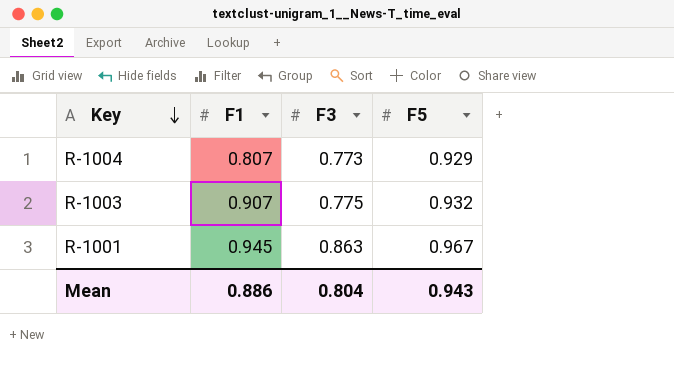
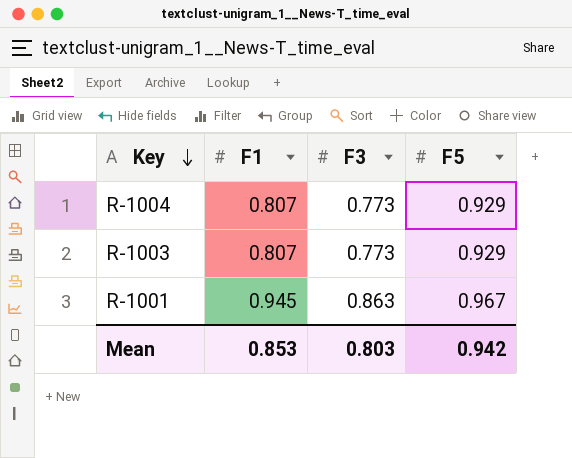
R-1003 | F1: 0.907 -> 0.807
R-1003 | F3: 0.775 -> 0.773
R-1003 | F5: 0.932 -> 0.929
Mean | F1: 0.886 -> 0.853
Mean | F3: 0.804 -> 0.803
Mean | F5: 0.943 -> 0.942

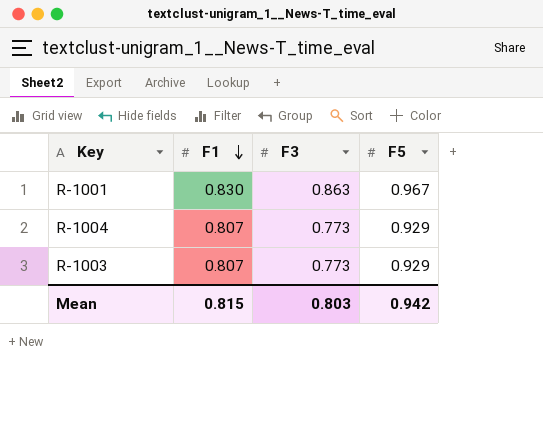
row order: Key descending -> F1 descending
R-1001 | F1: 0.945 -> 0.830
Mean | F1: 0.853 -> 0.815

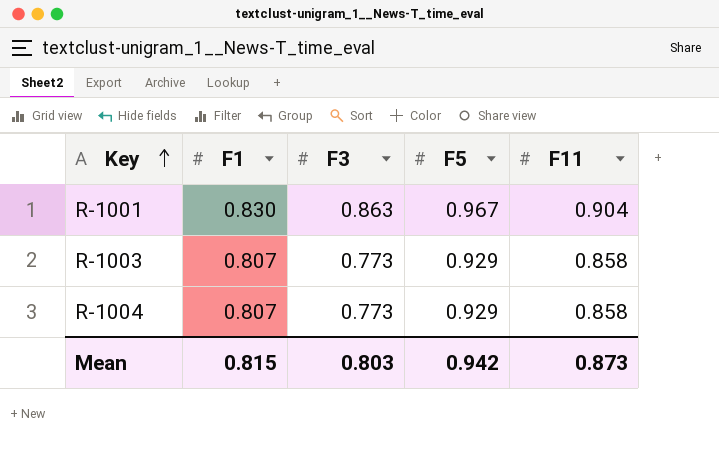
row order: F1 descending -> Key ascending
column F11 | position: none -> 5

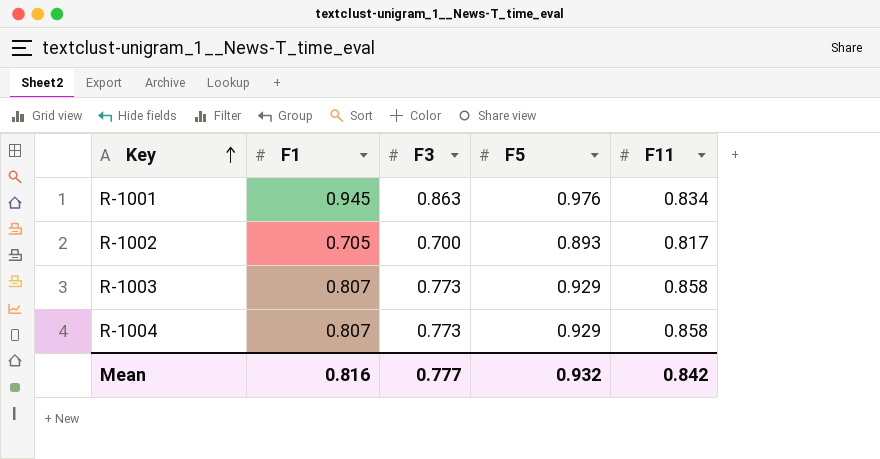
R-1001 | F1: 0.830 -> 0.945
R-1001 | F5: 0.967 -> 0.976
R-1001 | F11: 0.904 -> 0.834
row R-1002: none -> 0.705 | 0.700 | 0.893 | 0.817
Mean | F1: 0.815 -> 0.816
Mean | F3: 0.803 -> 0.777
Mean | F5: 0.942 -> 0.932
Mean | F11: 0.873 -> 0.842

